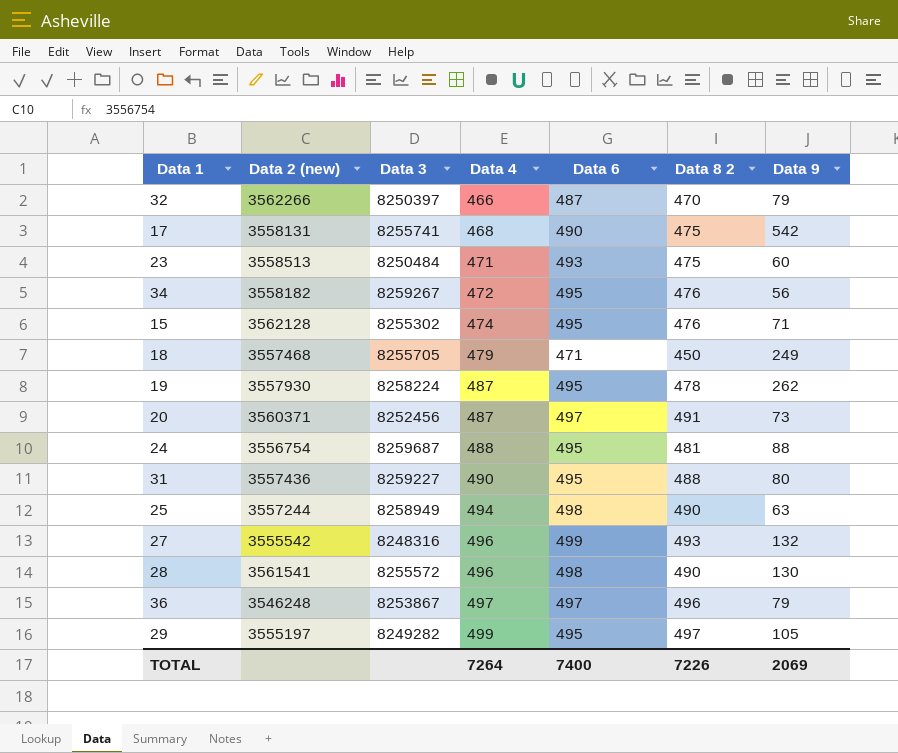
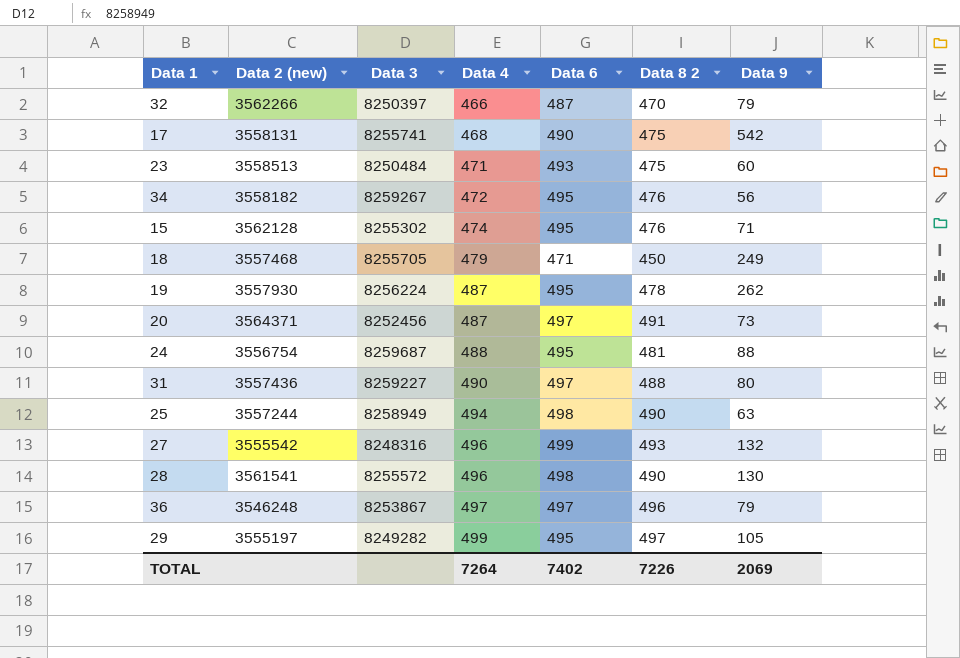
19 | Data 3: 8258224 -> 8256224
20 | Data 2 (new): 3560371 -> 3564371
31 | Data 6: 495 -> 497
TOTAL | Data 6: 7400 -> 7402

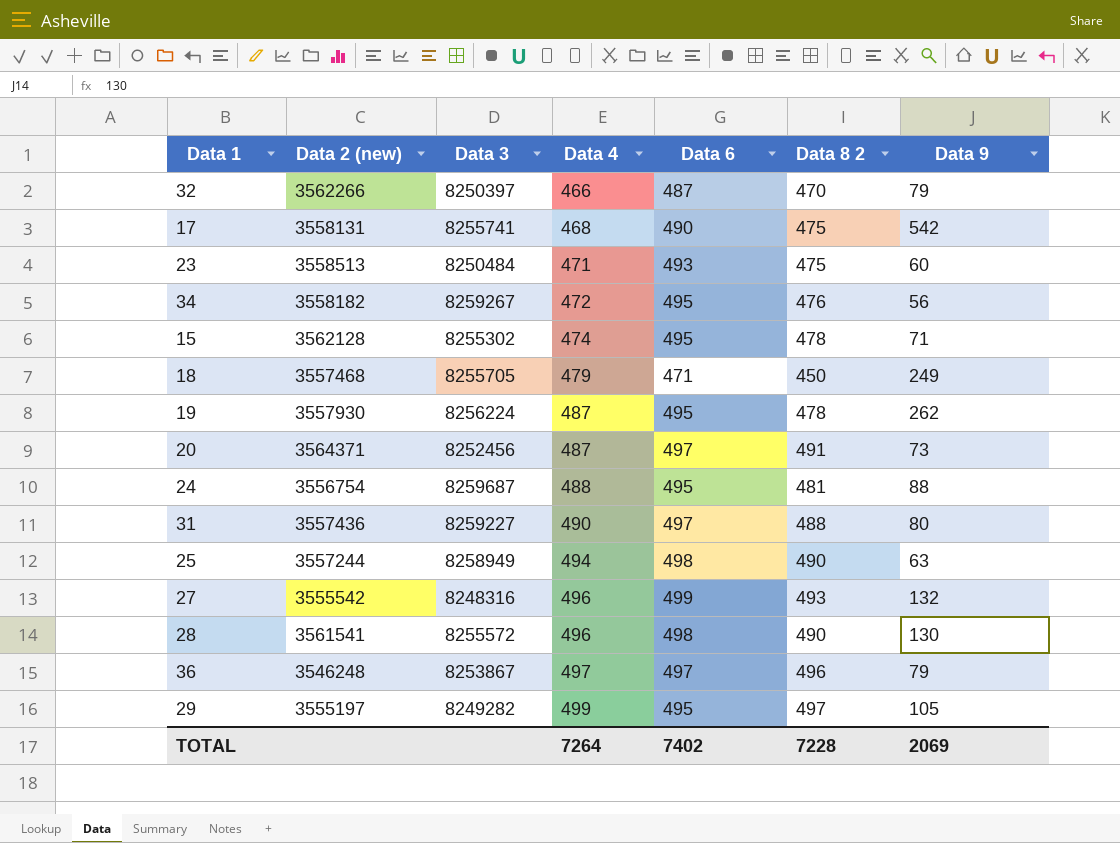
15 | Data 8 2: 476 -> 478
TOTAL | Data 8 2: 7226 -> 7228

